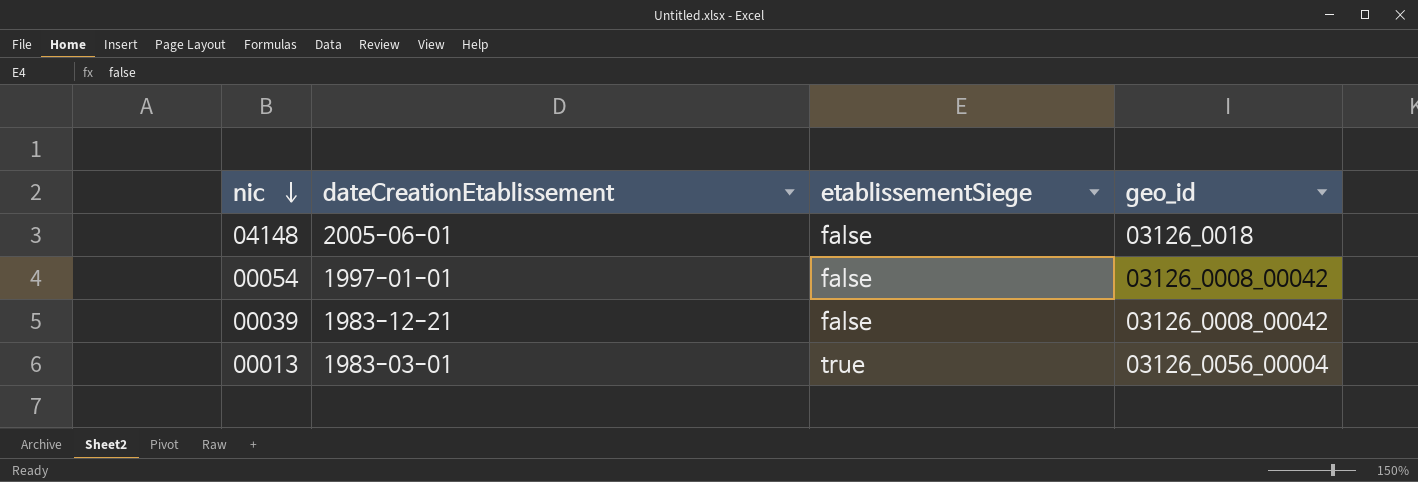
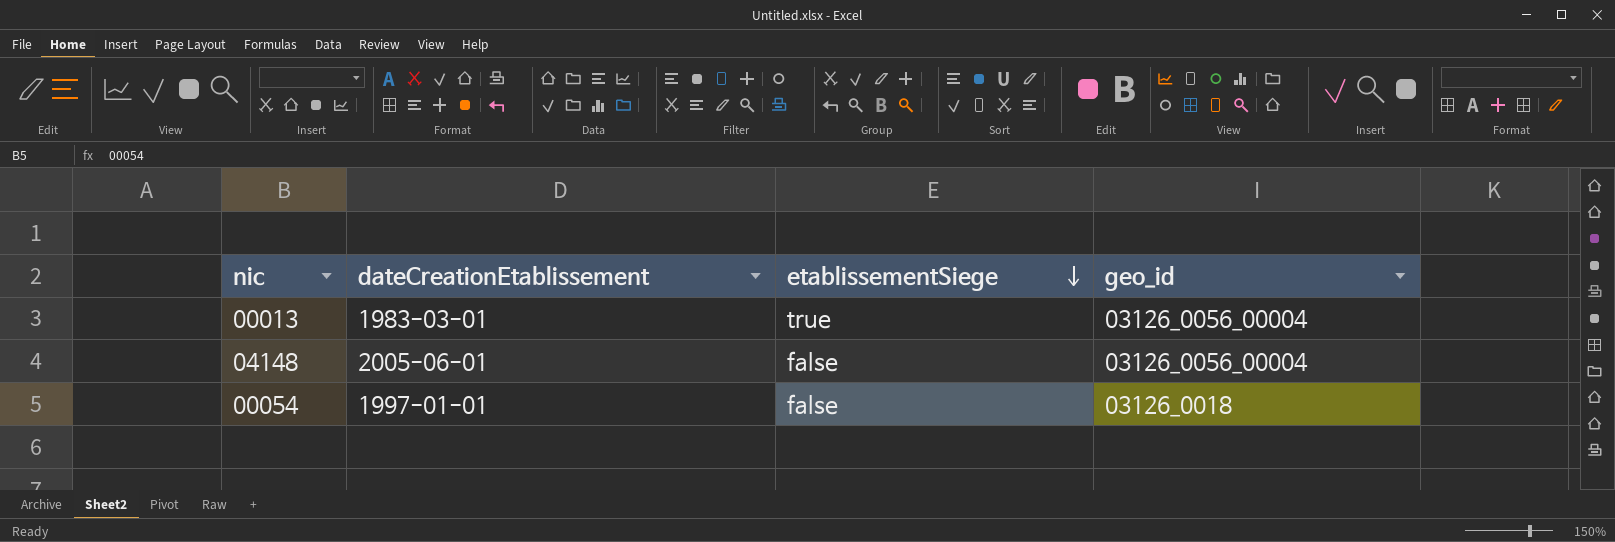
row order: nic descending -> etablissementSiege descending
row 00039: 1983-12-21 | false | 03126_0008_00042 -> none
04148 | geo_id: 03126_0018 -> 03126_0056_00004
00054 | geo_id: 03126_0008_00042 -> 03126_0018

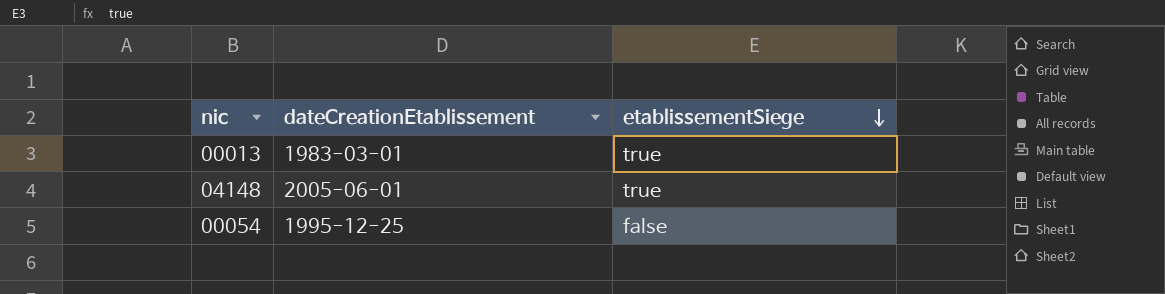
column geo_id | position: 4 -> none
04148 | etablissementSiege: false -> true
00054 | dateCreationEtablissement: 1997-01-01 -> 1995-12-25

